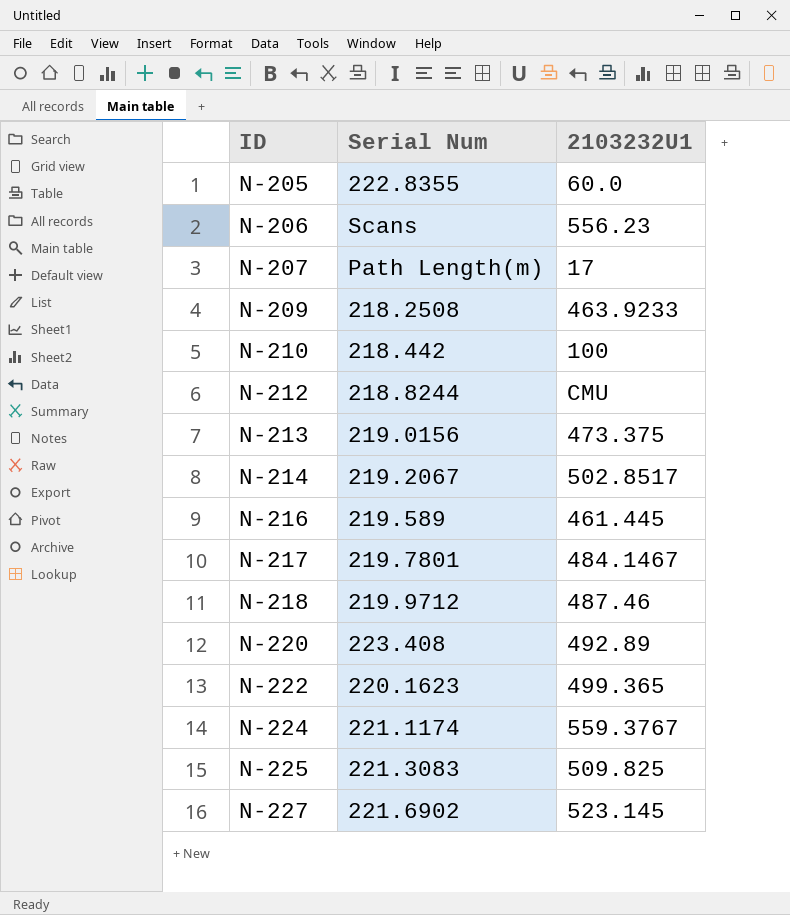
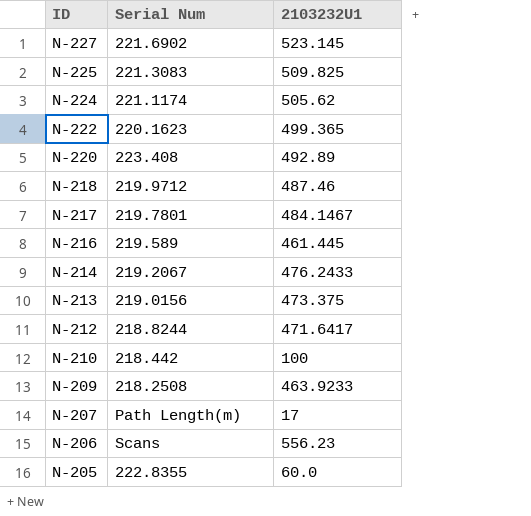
row order: ID ascending -> ID descending
N-224 | 2103232U1: 559.3767 -> 505.62
N-214 | 2103232U1: 502.8517 -> 476.2433
N-212 | 2103232U1: CMU -> 471.6417

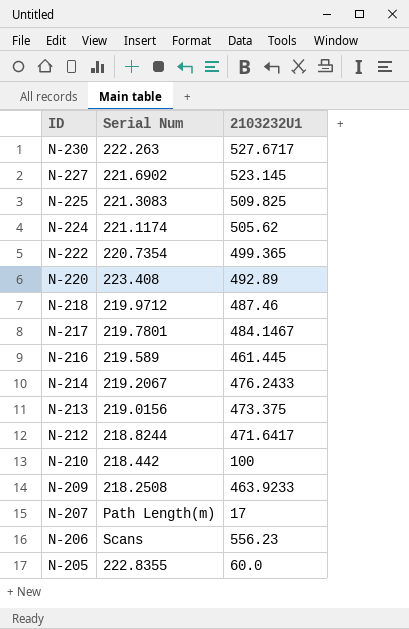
row N-230: none -> 222.263 | 527.6717
N-222 | Serial Num: 220.1623 -> 220.7354

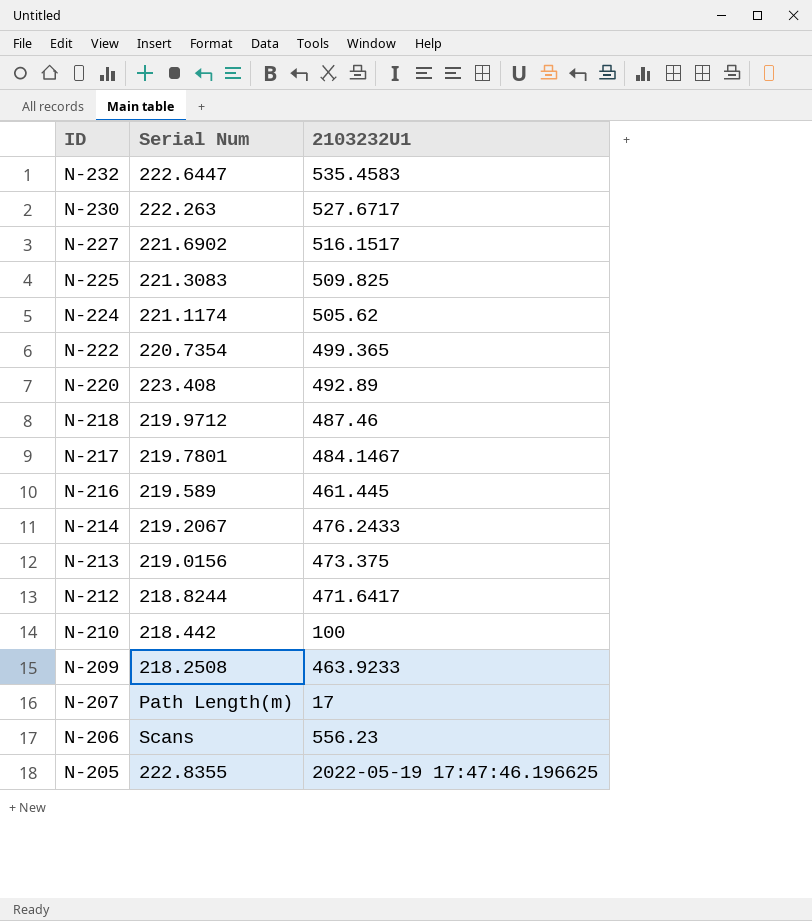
row N-232: none -> 222.6447 | 535.4583
N-227 | 2103232U1: 523.145 -> 516.1517
N-205 | 2103232U1: 60.0 -> 2022-05-19 17:47:46.196625

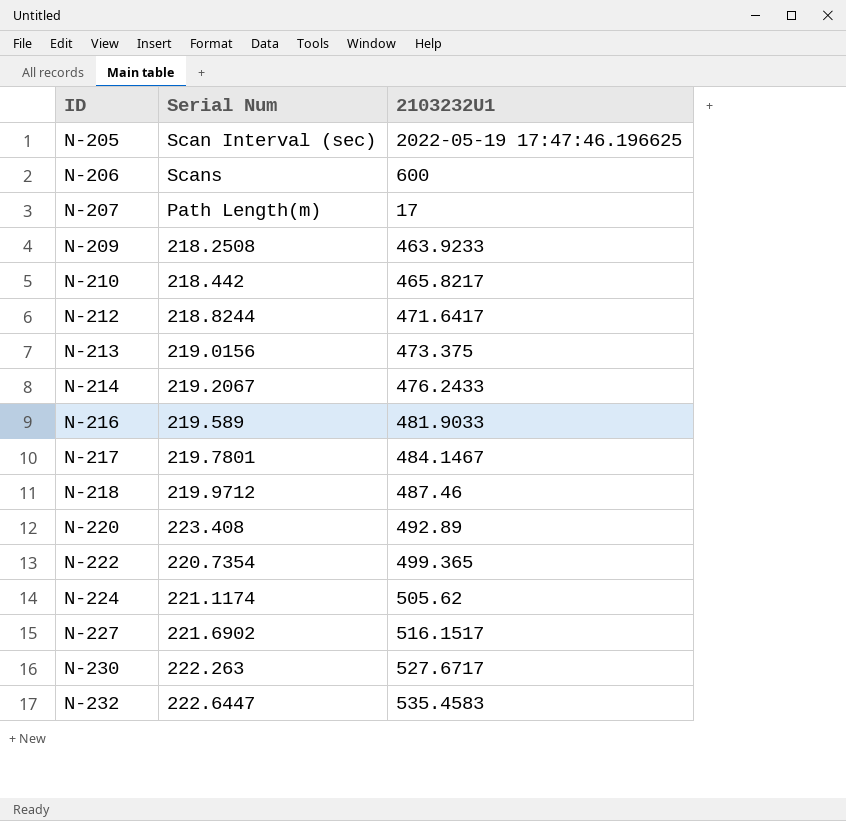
row order: ID descending -> ID ascending
row N-225: 221.3083 | 509.825 -> none
N-205 | Serial Num: 222.8355 -> Scan Interval (sec)
N-206 | 2103232U1: 556.23 -> 600
N-210 | 2103232U1: 100 -> 465.8217
N-216 | 2103232U1: 461.445 -> 481.9033

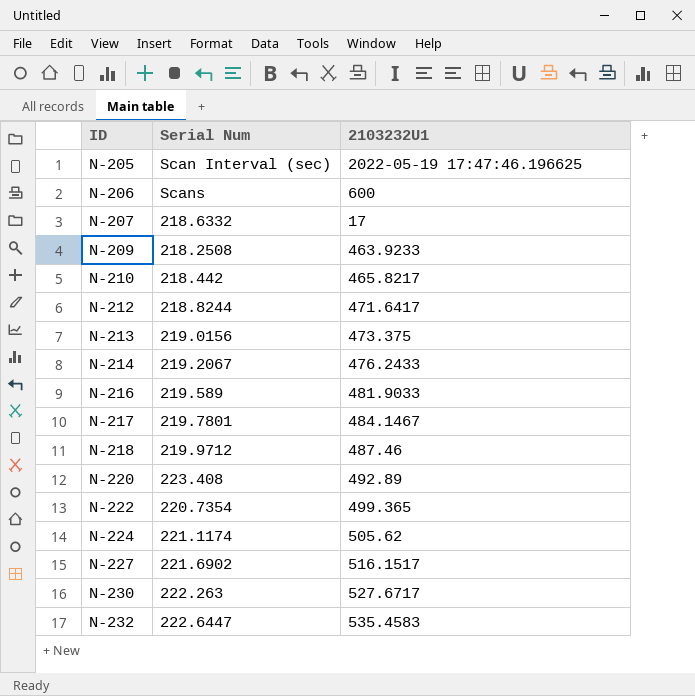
N-207 | Serial Num: Path Length(m) -> 218.6332

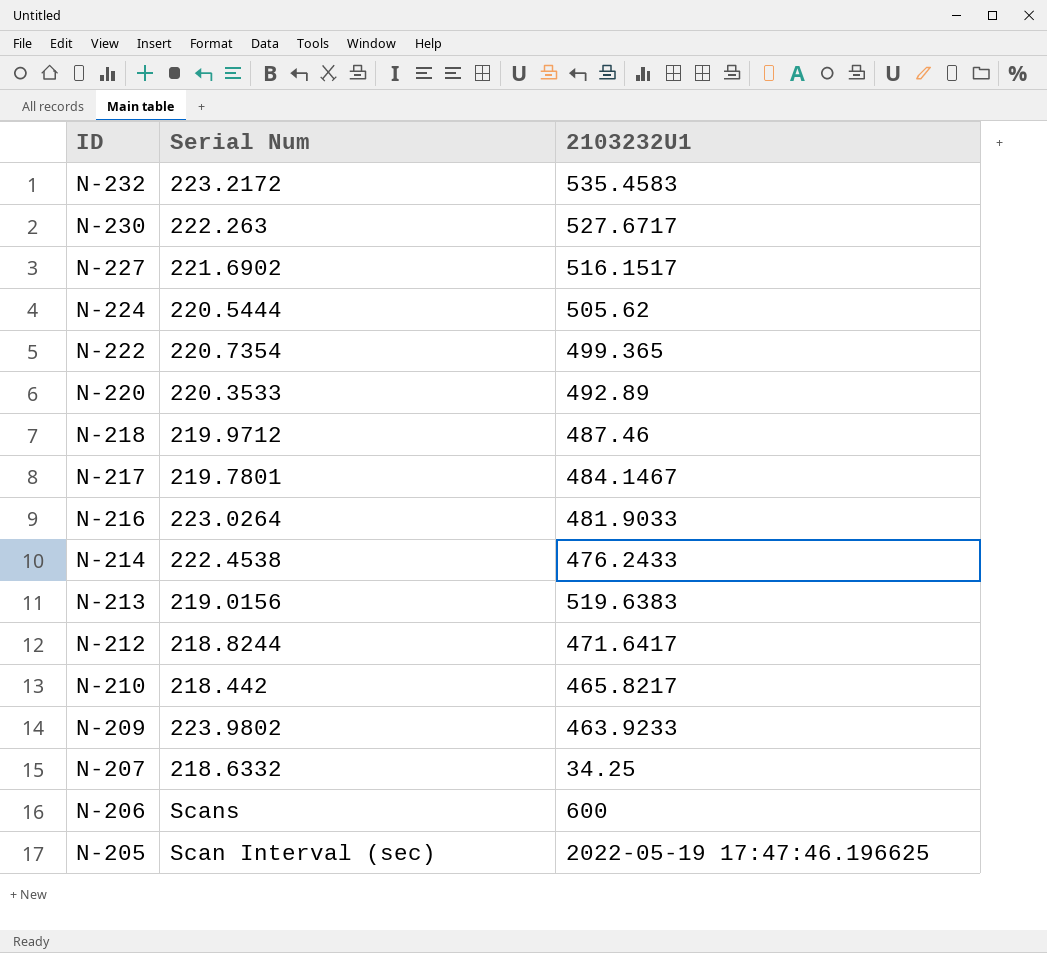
row order: ID ascending -> ID descending
N-232 | Serial Num: 222.6447 -> 223.2172
N-224 | Serial Num: 221.1174 -> 220.5444
N-220 | Serial Num: 223.408 -> 220.3533
N-216 | Serial Num: 219.589 -> 223.0264
N-214 | Serial Num: 219.2067 -> 222.4538
N-213 | 2103232U1: 473.375 -> 519.6383
N-209 | Serial Num: 218.2508 -> 223.9802
N-207 | 2103232U1: 17 -> 34.25

